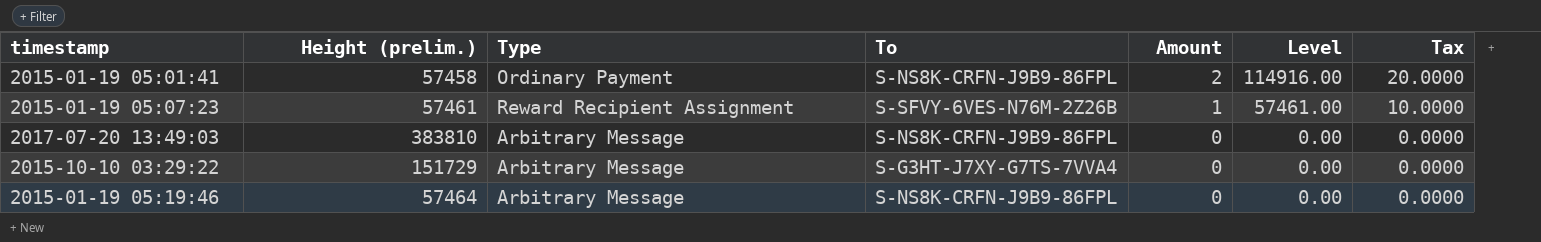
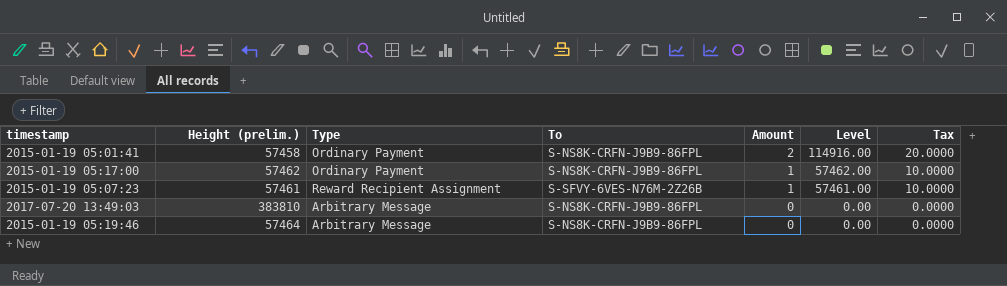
row 2015-10-10 03:29:22: 151729 | Arbitrary Message | S-G3HT-J7XY-G7TS-7VVA4 | 0 | 0.00 | 0.0000 -> none
row 2015-01-19 05:17:00: none -> 57462 | Ordinary Payment | S-NS8K-CRFN-J9B9-86FPL | 1 | 57462.00 | 10.0000

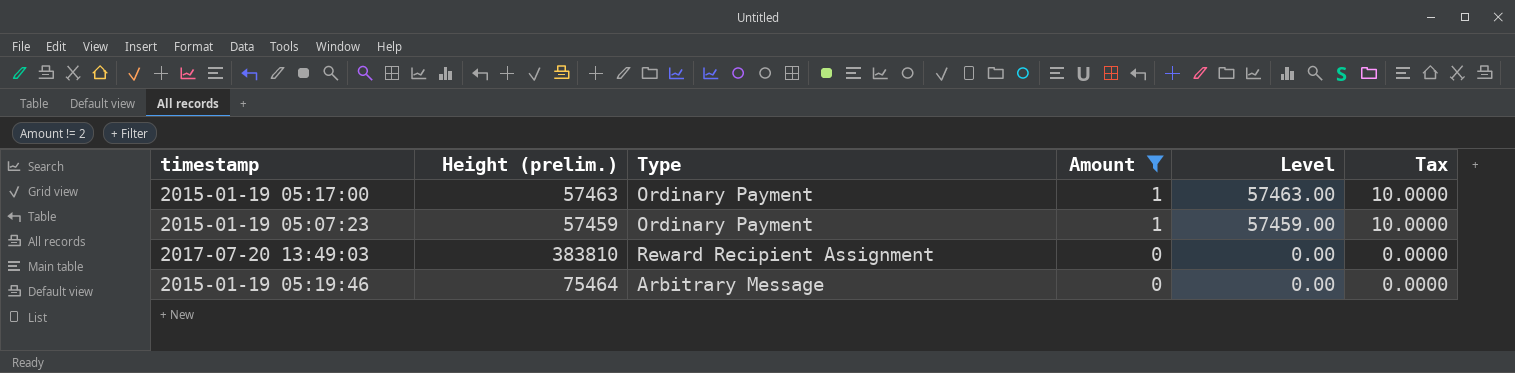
filter: none -> Amount != 2
column To | position: 4 -> none
2015-01-19 05:17:00 | Height (prelim.): 57462 -> 57463
2015-01-19 05:17:00 | Level: 57462.00 -> 57463.00
2015-01-19 05:07:23 | Height (prelim.): 57461 -> 57459
2015-01-19 05:07:23 | Type: Reward Recipient Assignment -> Ordinary Payment
2015-01-19 05:07:23 | Level: 57461.00 -> 57459.00
2017-07-20 13:49:03 | Type: Arbitrary Message -> Reward Recipient Assignment
2015-01-19 05:19:46 | Height (prelim.): 57464 -> 75464

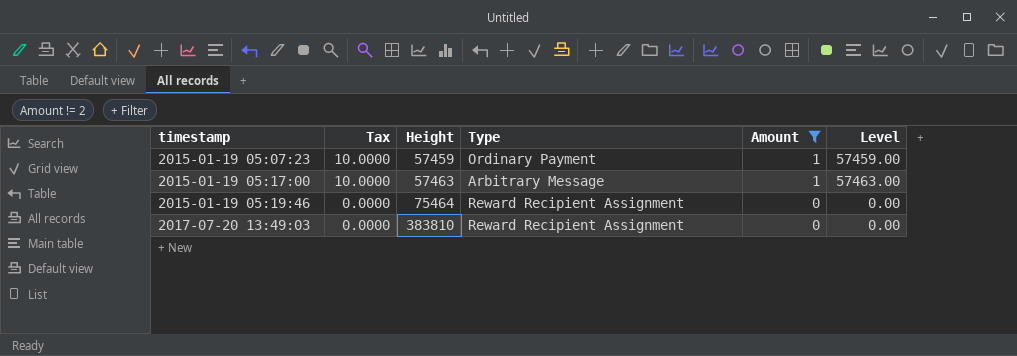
row order: Amount descending -> timestamp ascending
column Tax | position: 6 -> 2
column name: Height (prelim.) -> Height
2015-01-19 05:17:00 | Type: Ordinary Payment -> Arbitrary Message
2015-01-19 05:19:46 | Type: Arbitrary Message -> Reward Recipient Assignment

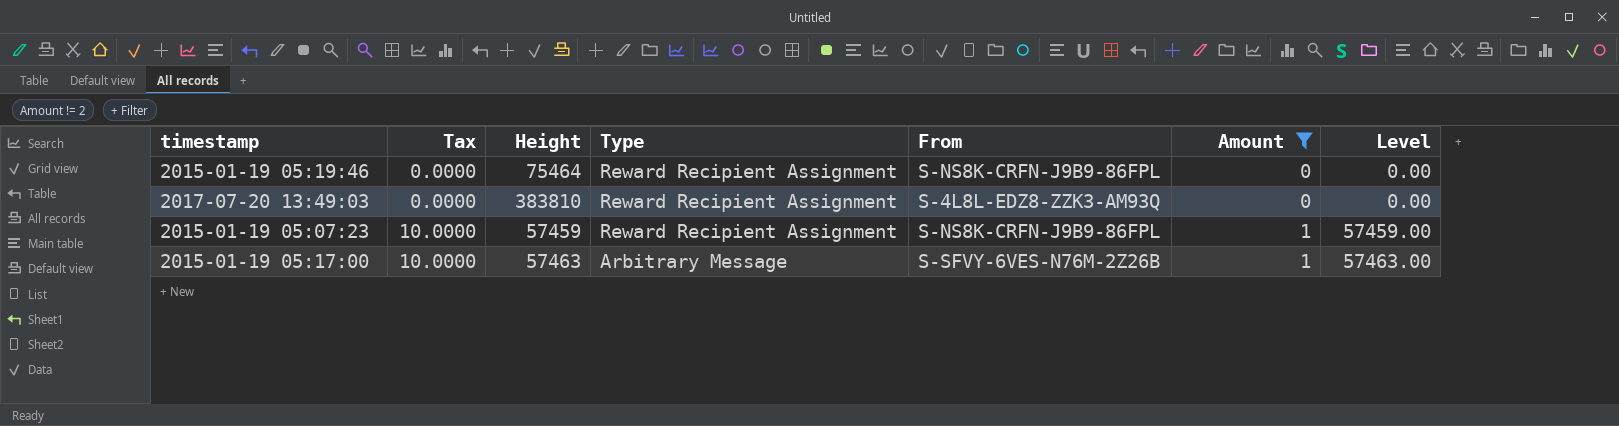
row order: timestamp ascending -> Tax ascending
column From | position: none -> 5
2015-01-19 05:07:23 | Type: Ordinary Payment -> Reward Recipient Assignment

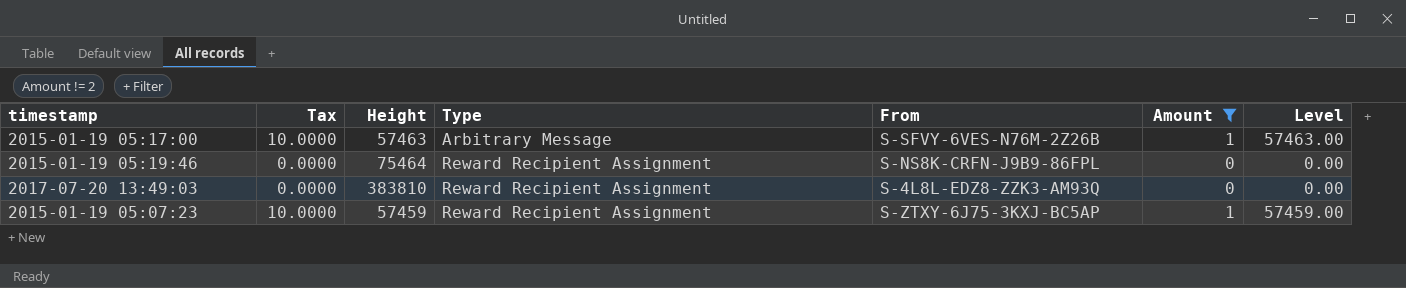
row order: Tax ascending -> Type ascending
2015-01-19 05:07:23 | From: S-NS8K-CRFN-J9B9-86FPL -> S-ZTXY-6J75-3KXJ-BC5AP

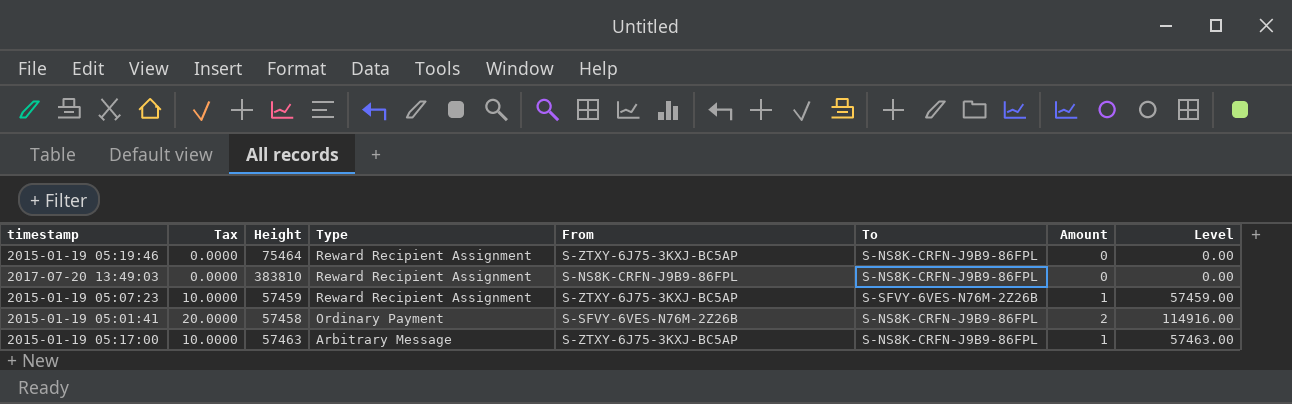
filter: Amount != 2 -> none
row order: Type ascending -> Type descending
column To | position: none -> 6
2015-01-19 05:19:46 | From: S-NS8K-CRFN-J9B9-86FPL -> S-ZTXY-6J75-3KXJ-BC5AP
2017-07-20 13:49:03 | From: S-4L8L-EDZ8-ZZK3-AM93Q -> S-NS8K-CRFN-J9B9-86FPL
2015-01-19 05:17:00 | From: S-SFVY-6VES-N76M-2Z26B -> S-ZTXY-6J75-3KXJ-BC5AP

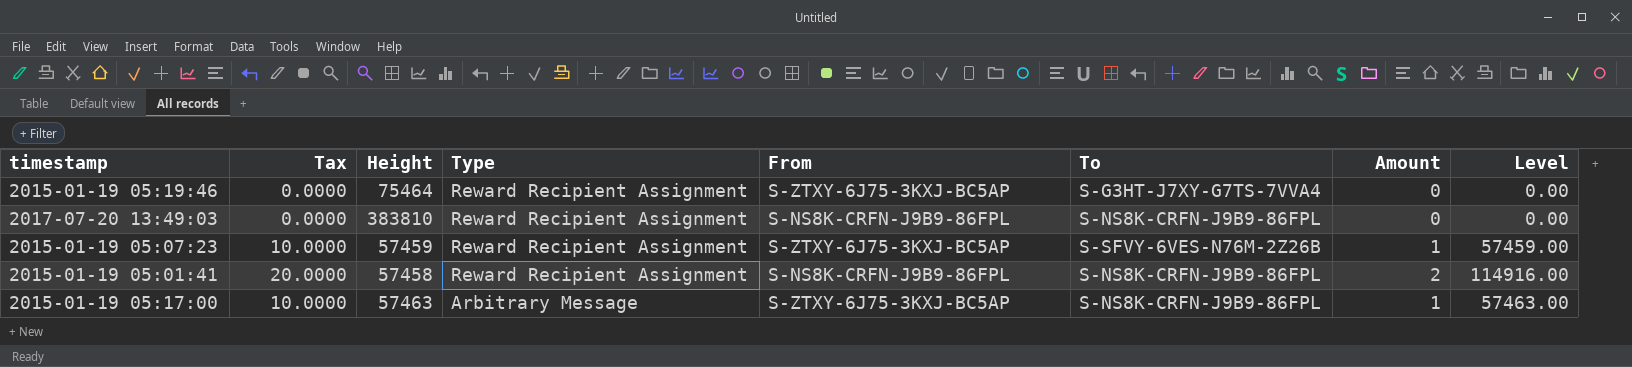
2015-01-19 05:19:46 | To: S-NS8K-CRFN-J9B9-86FPL -> S-G3HT-J7XY-G7TS-7VVA4
2015-01-19 05:01:41 | Type: Ordinary Payment -> Reward Recipient Assignment
2015-01-19 05:01:41 | From: S-SFVY-6VES-N76M-2Z26B -> S-NS8K-CRFN-J9B9-86FPL

